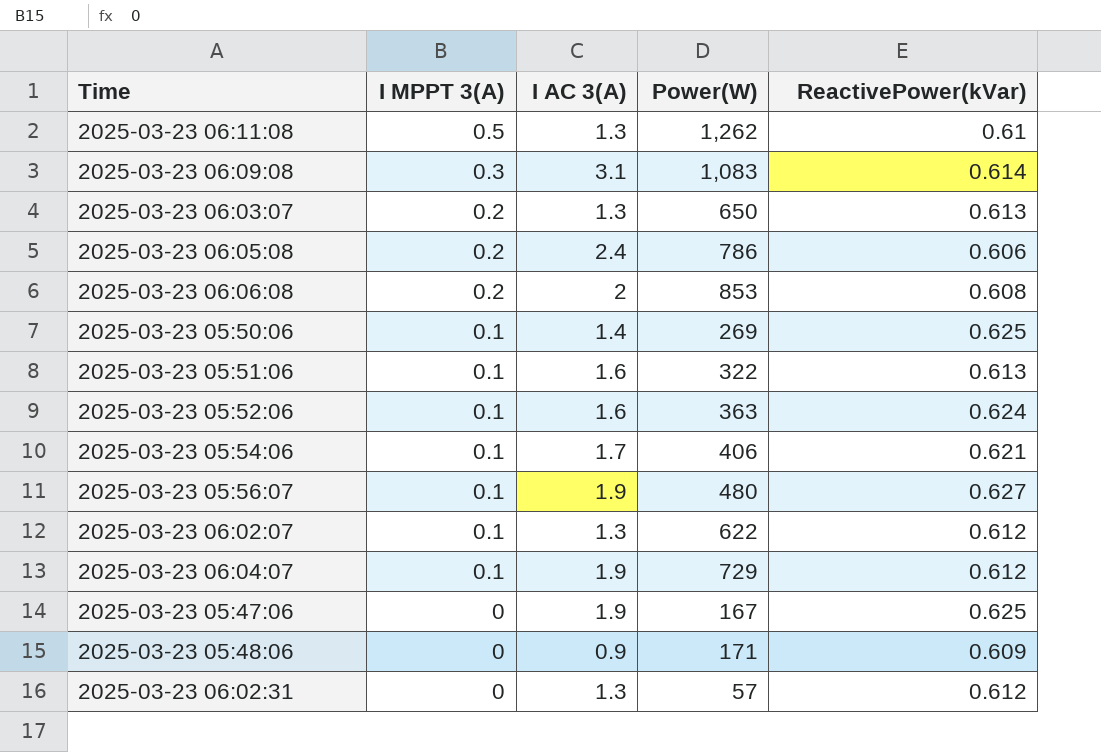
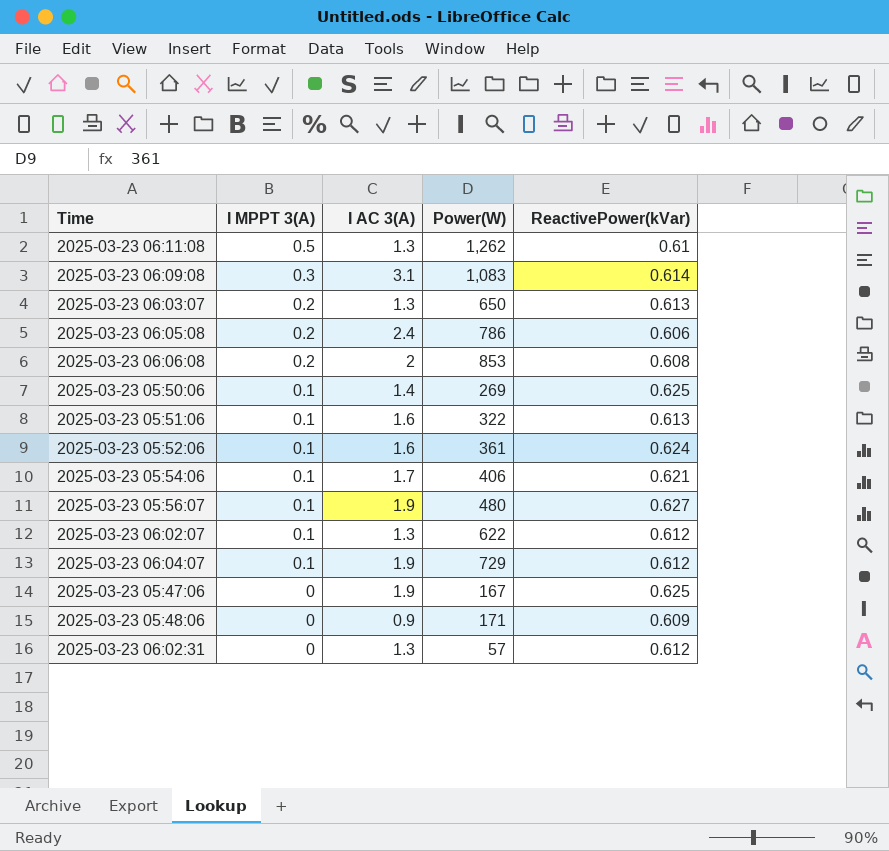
2025-03-23 05:52:06 | Power(W): 363 -> 361

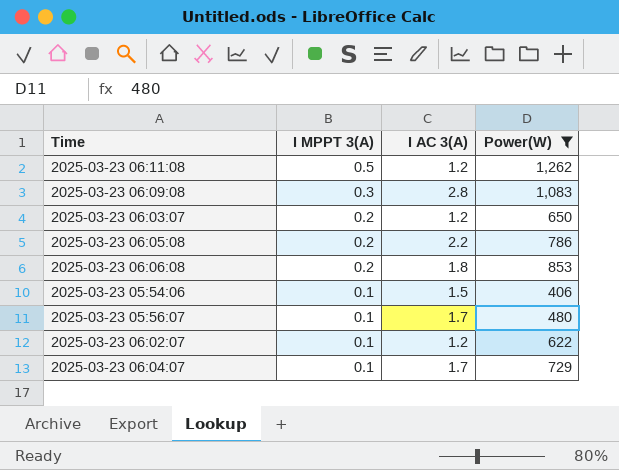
filter: none -> Power(W) >= 406
column ReactivePower(kVar) | position: 5 -> none
2025-03-23 06:11:08 | I AC 3(A): 1.3 -> 1.2
2025-03-23 06:09:08 | I AC 3(A): 3.1 -> 2.8
2025-03-23 06:03:07 | I AC 3(A): 1.3 -> 1.2
2025-03-23 06:05:08 | I AC 3(A): 2.4 -> 2.2
2025-03-23 06:06:08 | I AC 3(A): 2 -> 1.8
2025-03-23 05:54:06 | I AC 3(A): 1.7 -> 1.5
2025-03-23 05:56:07 | I AC 3(A): 1.9 -> 1.7
2025-03-23 06:02:07 | I AC 3(A): 1.3 -> 1.2
2025-03-23 06:04:07 | I AC 3(A): 1.9 -> 1.7

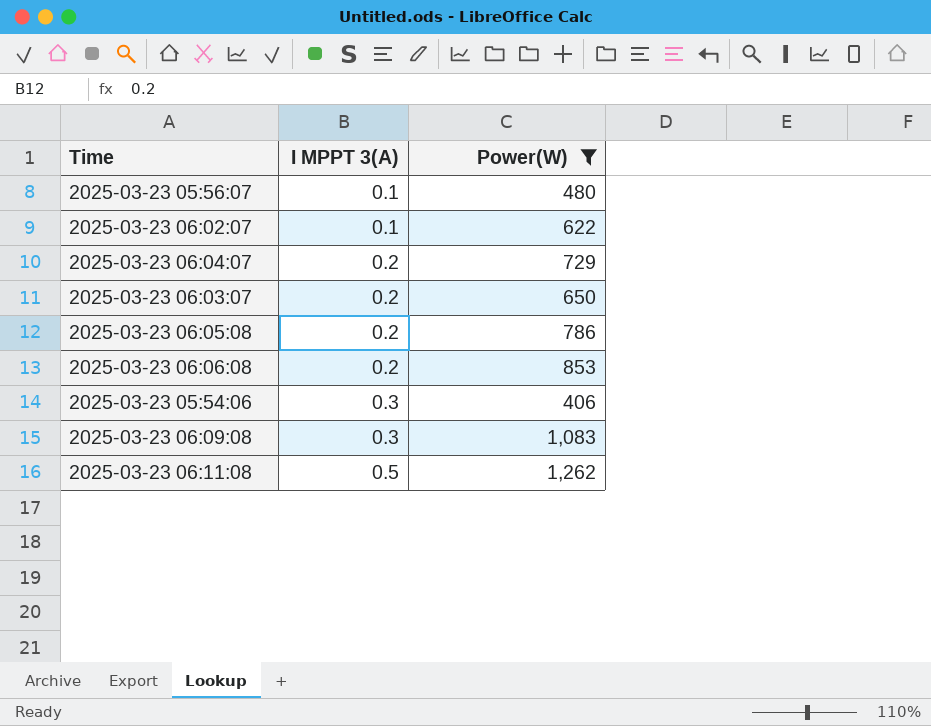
row order: I MPPT 3(A) descending -> I MPPT 3(A) ascending
column I AC 3(A) | position: 3 -> none
2025-03-23 06:04:07 | I MPPT 3(A): 0.1 -> 0.2
2025-03-23 05:54:06 | I MPPT 3(A): 0.1 -> 0.3

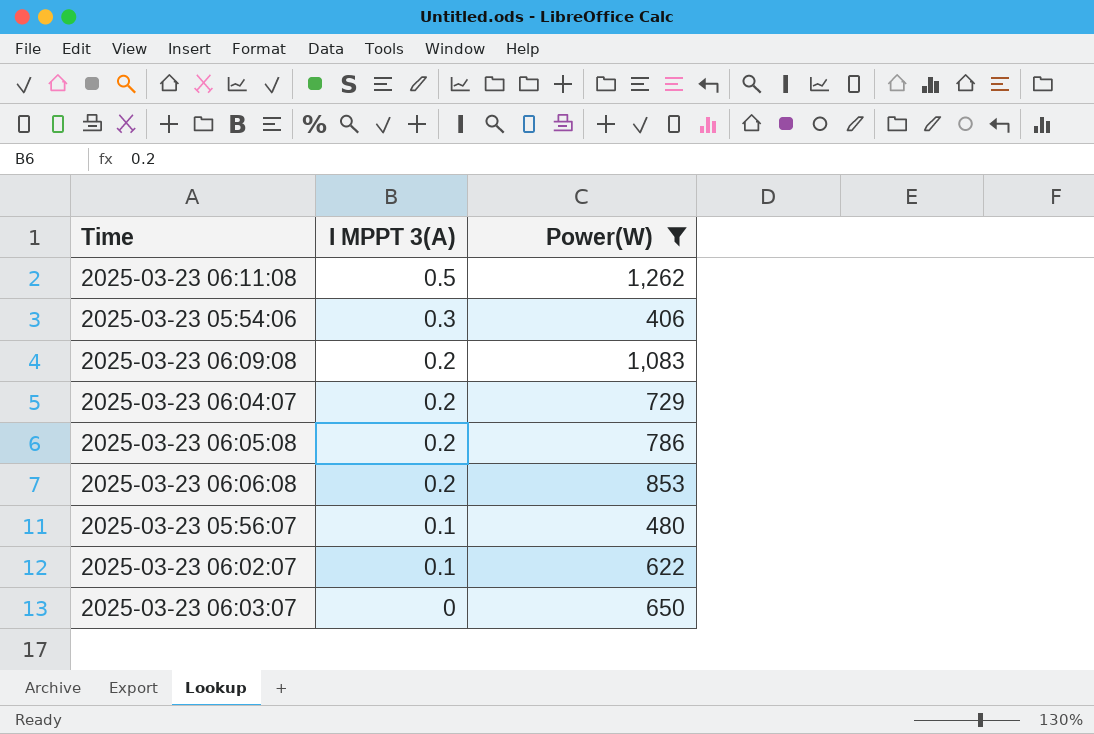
row order: I MPPT 3(A) ascending -> I MPPT 3(A) descending
2025-03-23 06:09:08 | I MPPT 3(A): 0.3 -> 0.2
2025-03-23 06:03:07 | I MPPT 3(A): 0.2 -> 0

